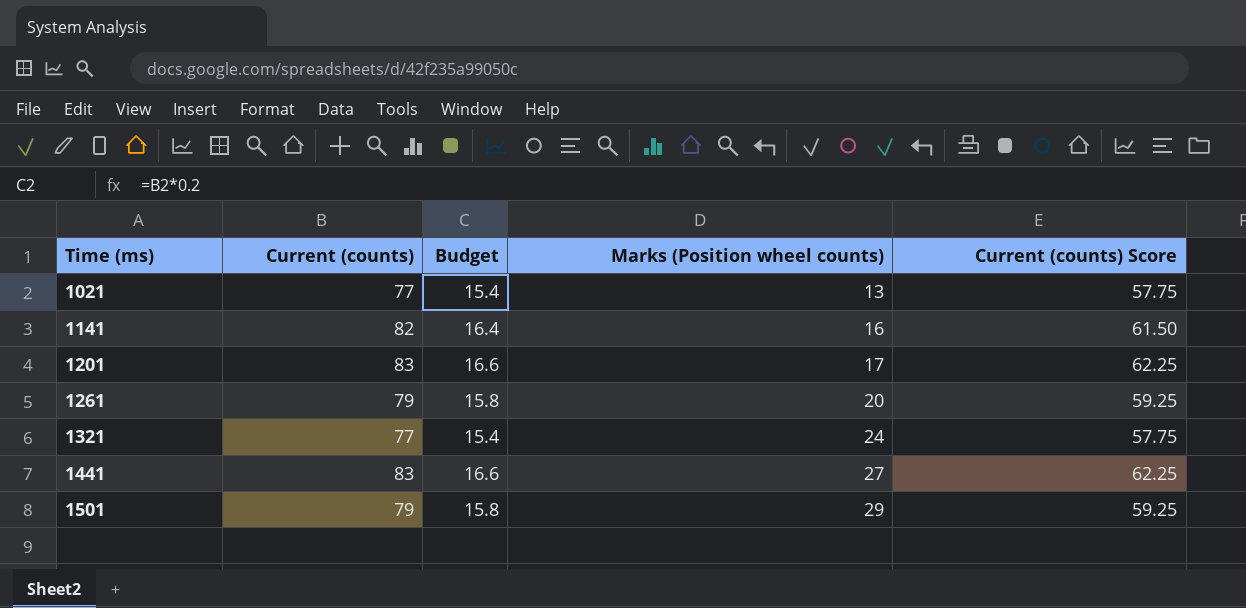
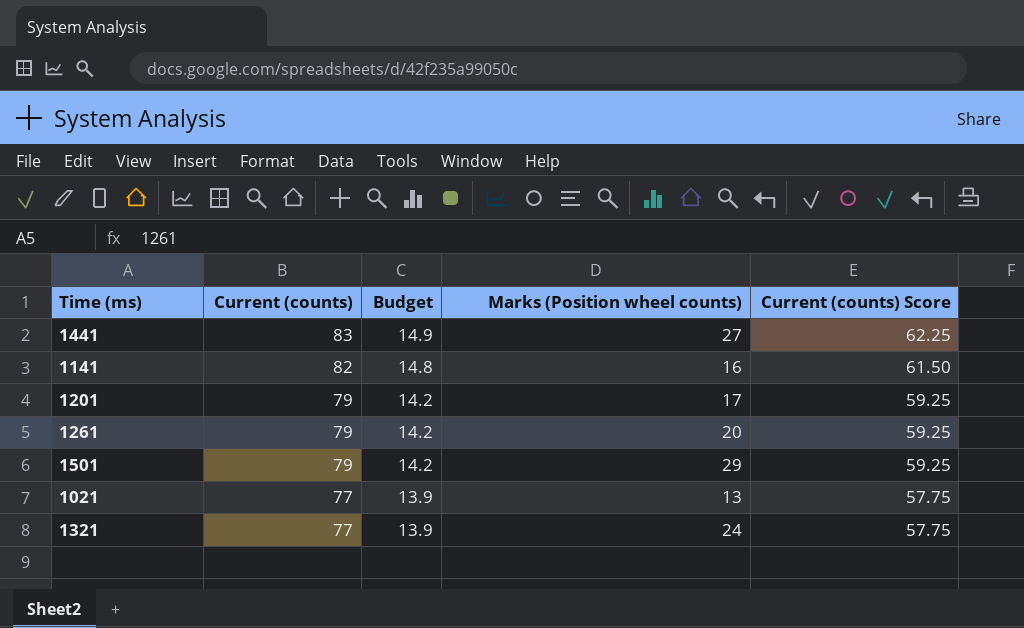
row order: Time (ms) ascending -> Current (counts) descending
column Budget | formula: [Current (counts)] * 0.2 -> [Current (counts)] * 0.18
1201 | Current (counts): 83 -> 79
1201 | Current (counts) Score: 62.25 -> 59.25

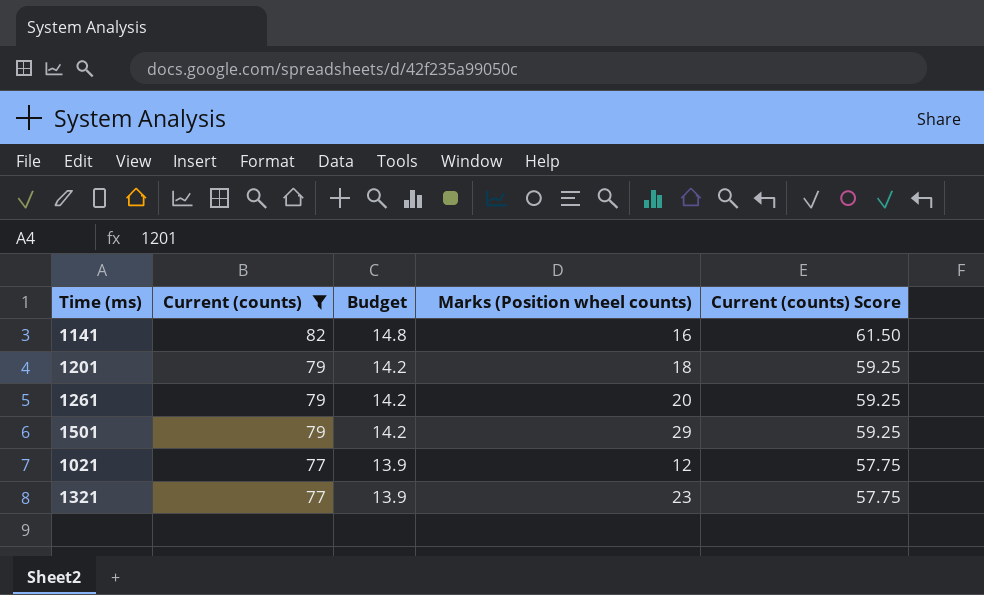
filter: none -> Current (counts) != 83
1201 | Marks (Position wheel counts): 17 -> 18
1021 | Marks (Position wheel counts): 13 -> 12
1321 | Marks (Position wheel counts): 24 -> 23

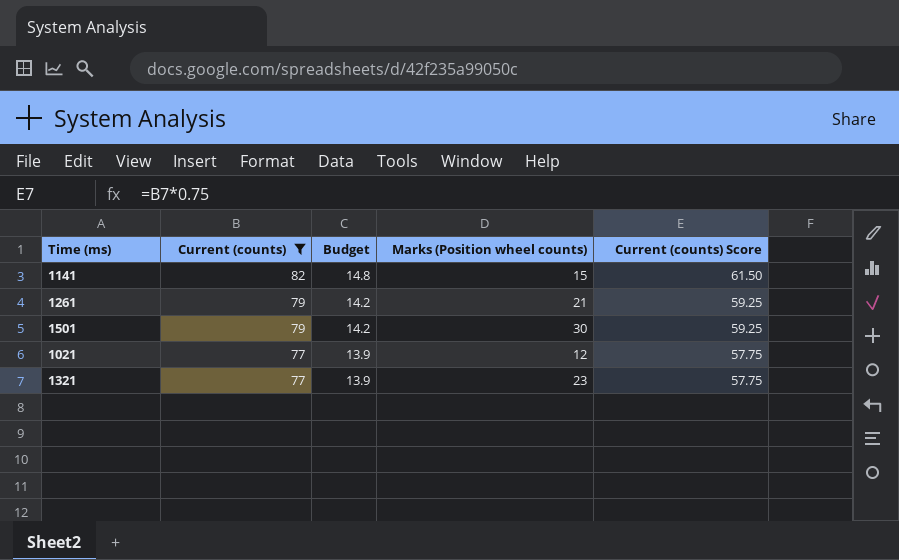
row 1201: 79 | 14.2 | 18 | 59.25 -> none
1141 | Marks (Position wheel counts): 16 -> 15
1261 | Marks (Position wheel counts): 20 -> 21
1501 | Marks (Position wheel counts): 29 -> 30

